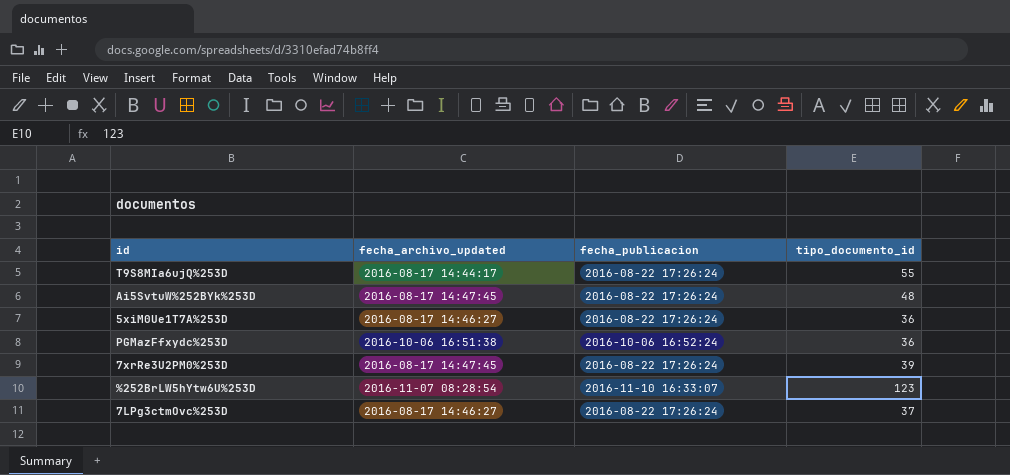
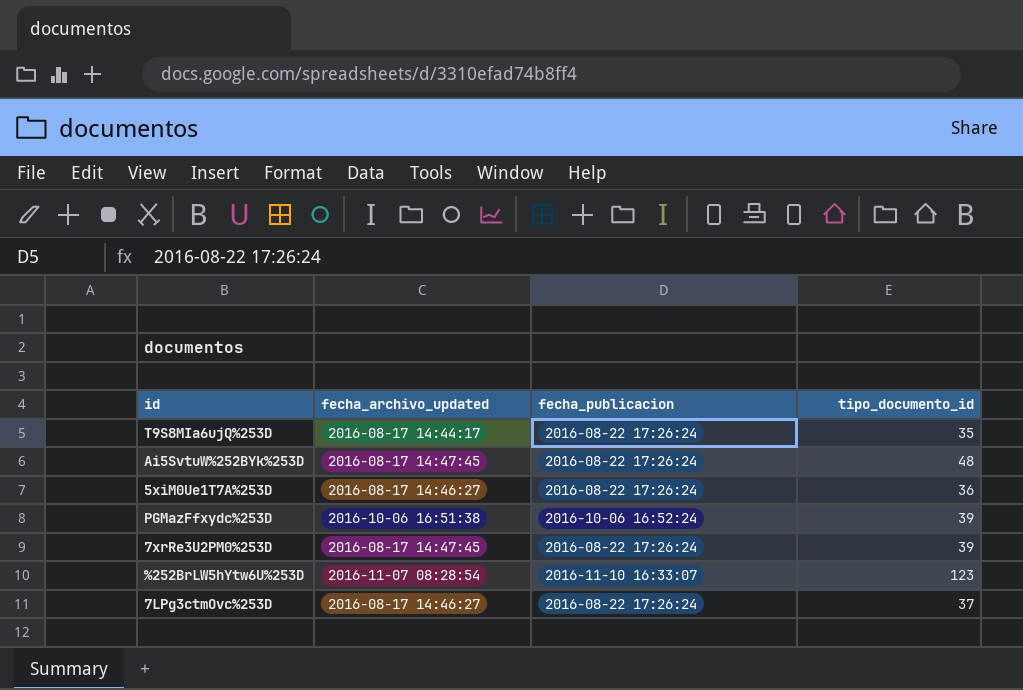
T9S8MIa6ujQ%253D | tipo_documento_id: 55 -> 35
PGMazFfxydc%253D | tipo_documento_id: 36 -> 39

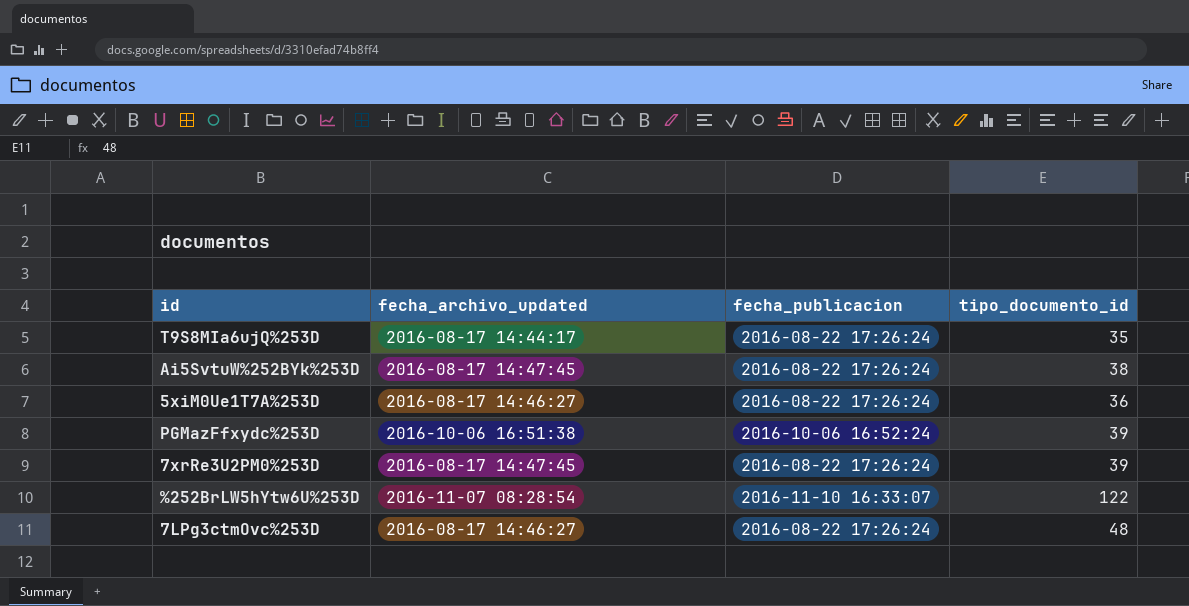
Ai5SvtuW%252BYk%253D | tipo_documento_id: 48 -> 38
%252BrLW5hYtw6U%253D | tipo_documento_id: 123 -> 122
7LPg3ctmOvc%253D | tipo_documento_id: 37 -> 48

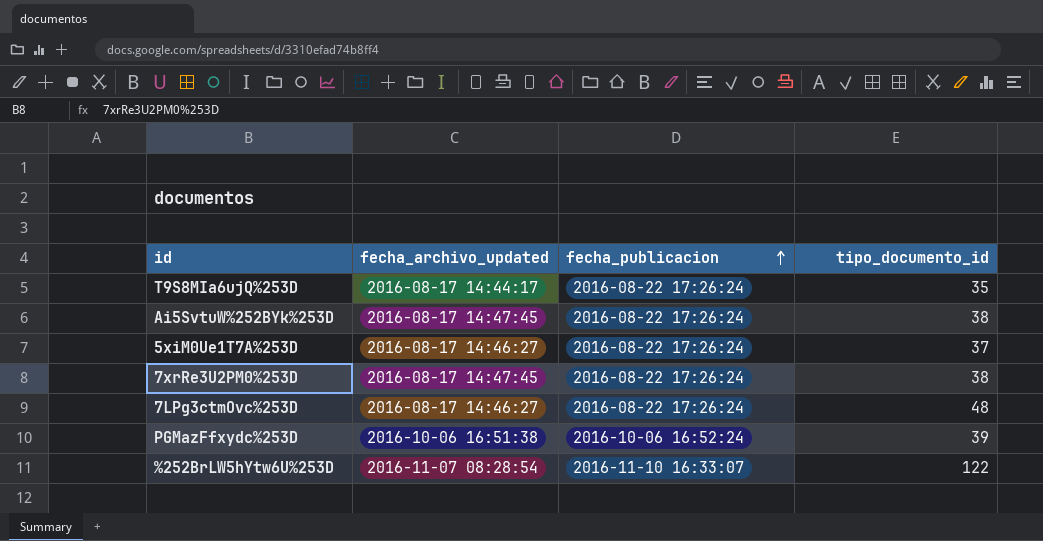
row order: none -> fecha_publicacion ascending
5xiM0Ue1T7A%253D | tipo_documento_id: 36 -> 37
7xrRe3U2PM0%253D | tipo_documento_id: 39 -> 38

